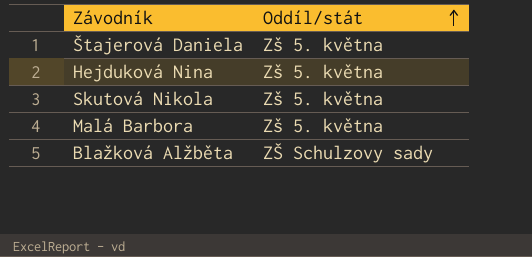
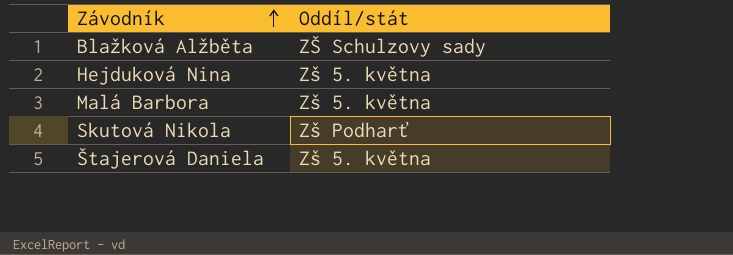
row order: Oddíl/stát ascending -> Závodník ascending
Skutová Nikola | Oddíl/stát: Zš 5. května -> Zš Podharť

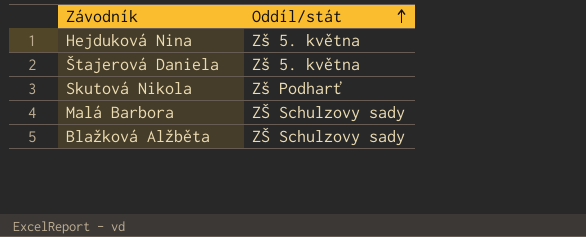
row order: Závodník ascending -> Oddíl/stát ascending
Malá Barbora | Oddíl/stát: Zš 5. května -> ZŠ Schulzovy sady

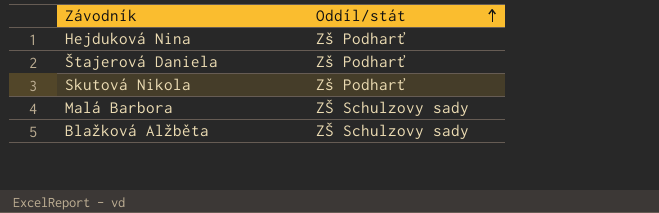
Hejduková Nina | Oddíl/stát: Zš 5. května -> Zš Podharť
Štajerová Daniela | Oddíl/stát: Zš 5. května -> Zš Podharť

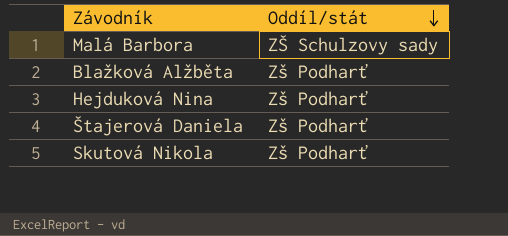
row order: Oddíl/stát ascending -> Oddíl/stát descending
Blažková Alžběta | Oddíl/stát: ZŠ Schulzovy sady -> Zš Podharť

